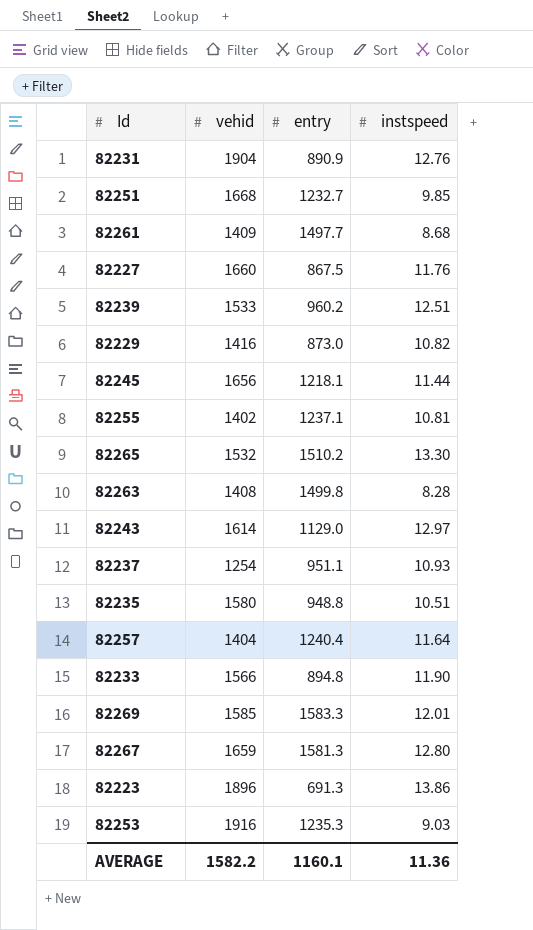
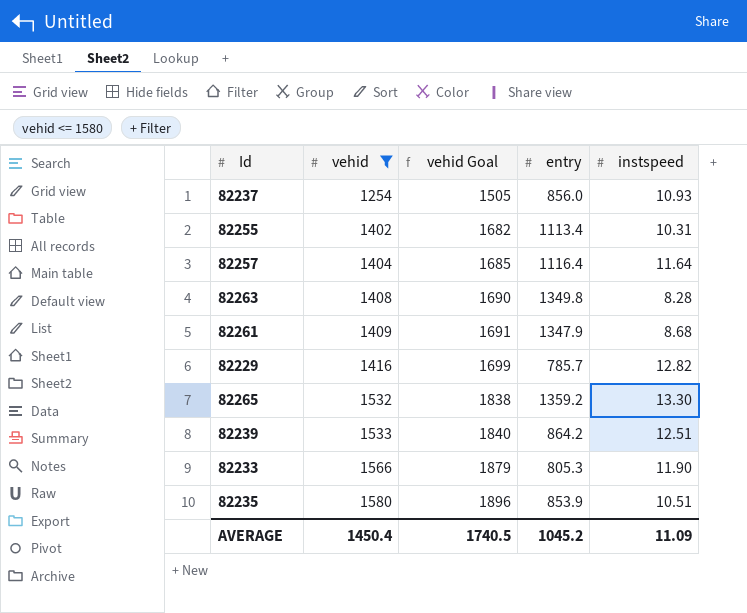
filter: none -> vehid <= 1580
row order: none -> vehid ascending
column vehid Goal | formula: none -> [vehid] * 1.2
82237 | entry: 951.1 -> 856.0
82255 | entry: 1237.1 -> 1113.4
82255 | instspeed: 10.81 -> 10.31
82257 | entry: 1240.4 -> 1116.4
82263 | entry: 1499.8 -> 1349.8
82261 | entry: 1497.7 -> 1347.9
82229 | entry: 873.0 -> 785.7
82229 | instspeed: 10.82 -> 12.82
82265 | entry: 1510.2 -> 1359.2
82239 | entry: 960.2 -> 864.2
82233 | entry: 894.8 -> 805.3
82235 | entry: 948.8 -> 853.9
AVERAGE | vehid: 1582.2 -> 1450.4
AVERAGE | entry: 1160.1 -> 1045.2
AVERAGE | instspeed: 11.36 -> 11.09

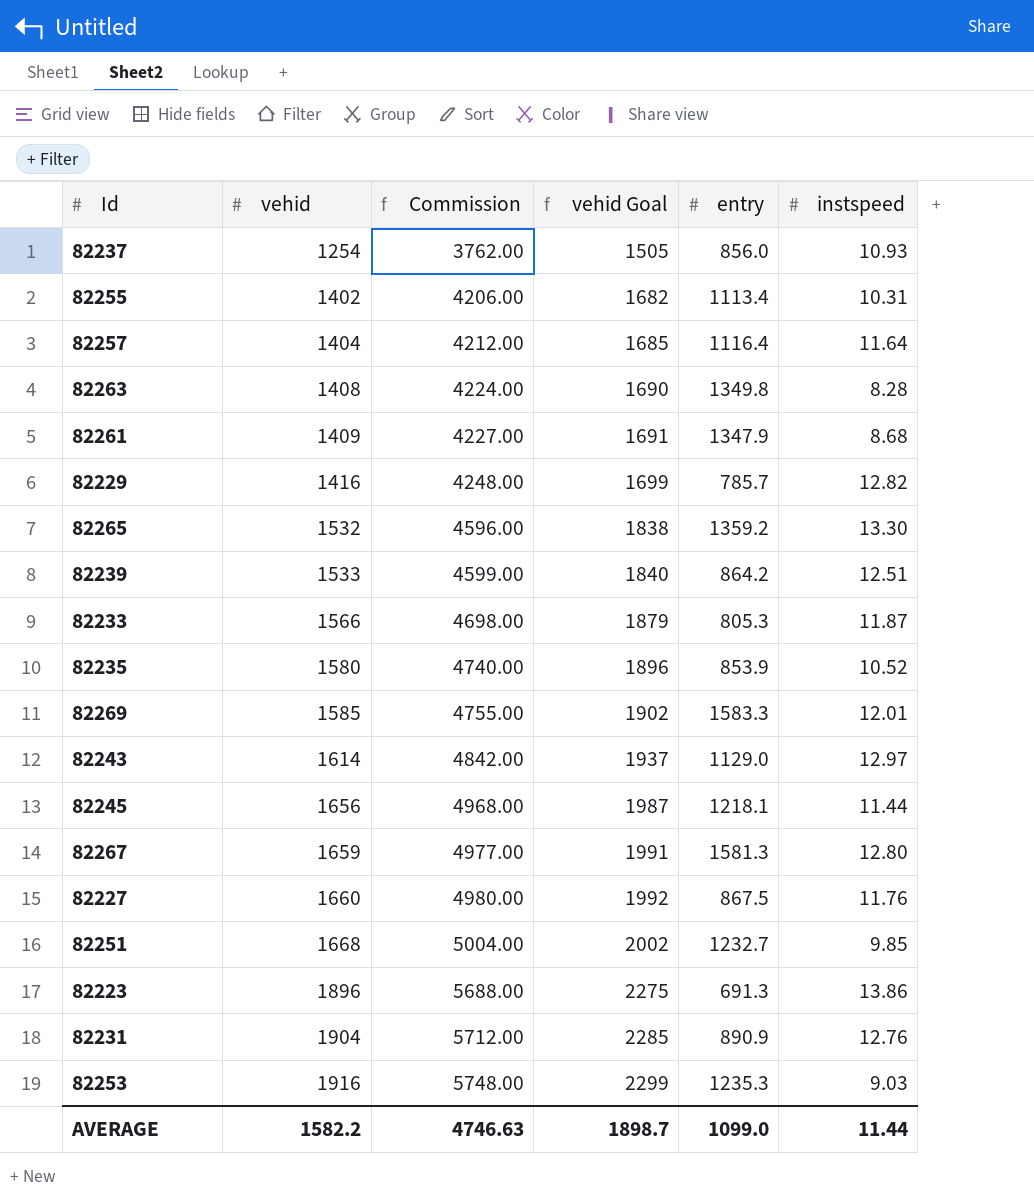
filter: vehid <= 1580 -> none
column Commission | formula: none -> [vehid] * 3
82233 | instspeed: 11.90 -> 11.87
82235 | instspeed: 10.51 -> 10.52
AVERAGE | vehid: 1450.4 -> 1582.2
AVERAGE | vehid Goal: 1740.5 -> 1898.7
AVERAGE | entry: 1045.2 -> 1099.0
AVERAGE | instspeed: 11.09 -> 11.44

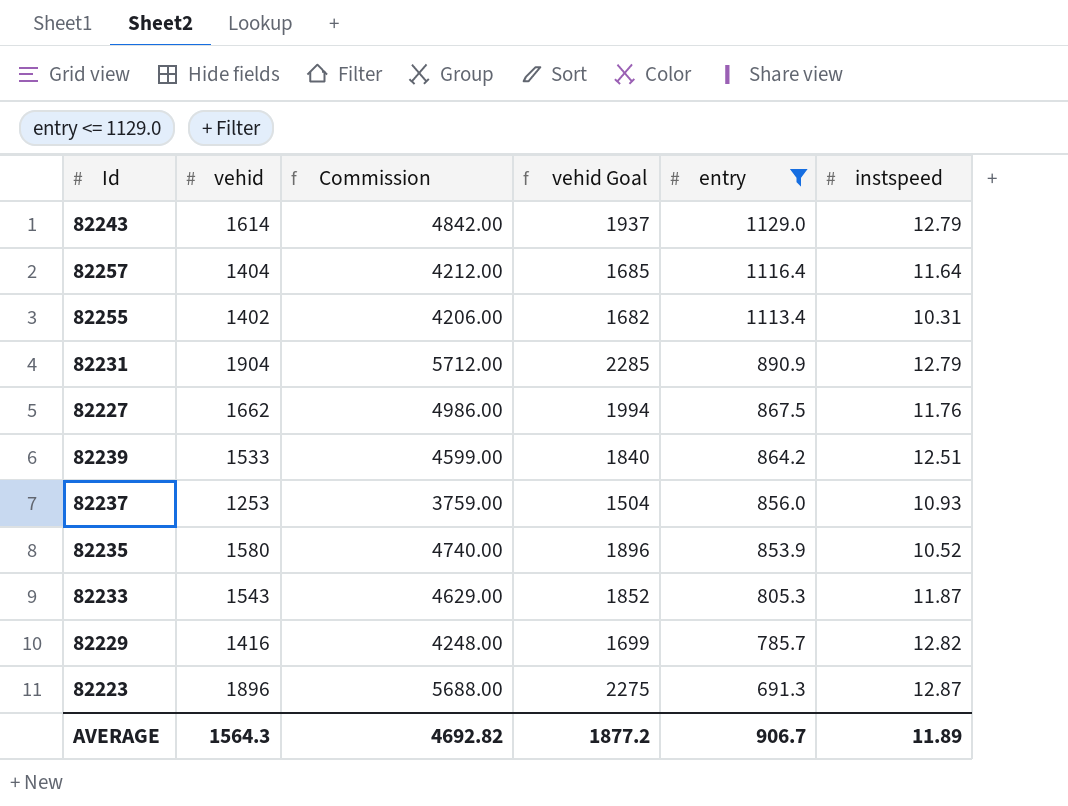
filter: none -> entry <= 1129.0
row order: vehid ascending -> entry descending
82243 | instspeed: 12.97 -> 12.79
82231 | instspeed: 12.76 -> 12.79
82227 | vehid: 1660 -> 1662
82227 | Commission: 4980.00 -> 4986.00
82227 | vehid Goal: 1992 -> 1994
82237 | vehid: 1254 -> 1253
82237 | Commission: 3762.00 -> 3759.00
82237 | vehid Goal: 1505 -> 1504
82233 | vehid: 1566 -> 1543
82233 | Commission: 4698.00 -> 4629.00
82233 | vehid Goal: 1879 -> 1852
82223 | instspeed: 13.86 -> 12.87
AVERAGE | vehid: 1582.2 -> 1564.3
AVERAGE | Commission: 4746.63 -> 4692.82
AVERAGE | vehid Goal: 1898.7 -> 1877.2
AVERAGE | entry: 1099.0 -> 906.7
AVERAGE | instspeed: 11.44 -> 11.89

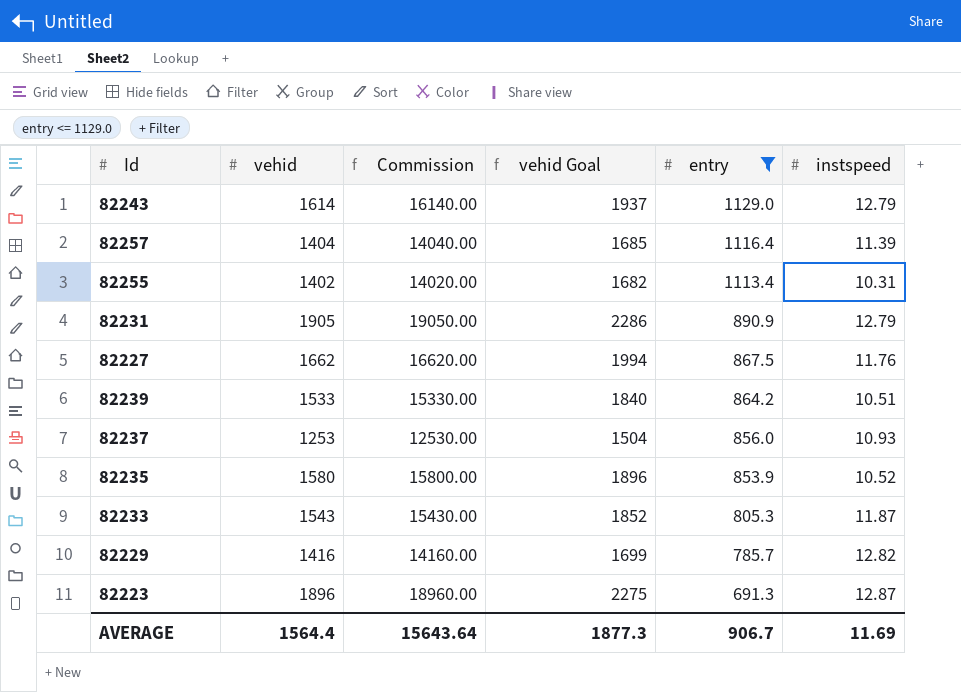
column Commission | formula: [vehid] * 3 -> [vehid] * 10
82257 | instspeed: 11.64 -> 11.39
82231 | vehid: 1904 -> 1905
82231 | vehid Goal: 2285 -> 2286
82239 | instspeed: 12.51 -> 10.51
AVERAGE | vehid: 1564.3 -> 1564.4
AVERAGE | Commission: 4692.82 -> 15643.64
AVERAGE | vehid Goal: 1877.2 -> 1877.3
AVERAGE | instspeed: 11.89 -> 11.69

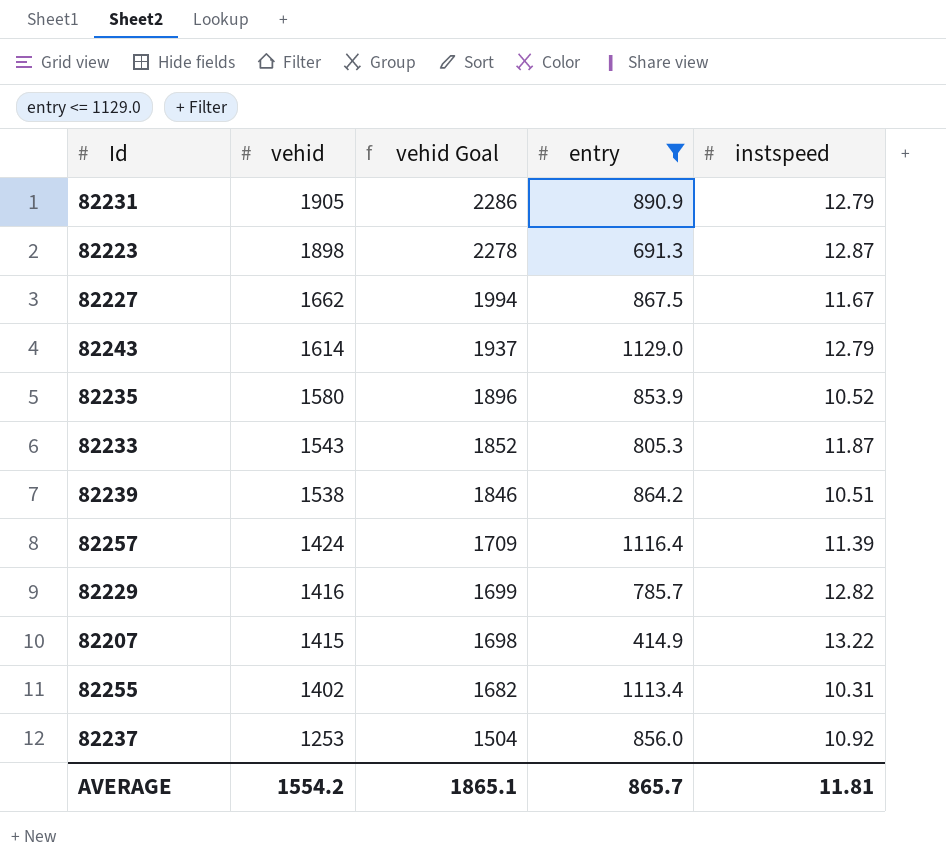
row order: entry descending -> vehid descending
column Commission | formula: [vehid] * 10 -> none
82223 | vehid: 1896 -> 1898
82223 | vehid Goal: 2275 -> 2278
82227 | instspeed: 11.76 -> 11.67
82239 | vehid: 1533 -> 1538
82239 | vehid Goal: 1840 -> 1846
82257 | vehid: 1404 -> 1424
82257 | vehid Goal: 1685 -> 1709
row 82207: none -> 1415 | 1698 | 414.9 | 13.22
82237 | instspeed: 10.93 -> 10.92
AVERAGE | vehid: 1564.4 -> 1554.2
AVERAGE | vehid Goal: 1877.3 -> 1865.1
AVERAGE | entry: 906.7 -> 865.7
AVERAGE | instspeed: 11.69 -> 11.81

